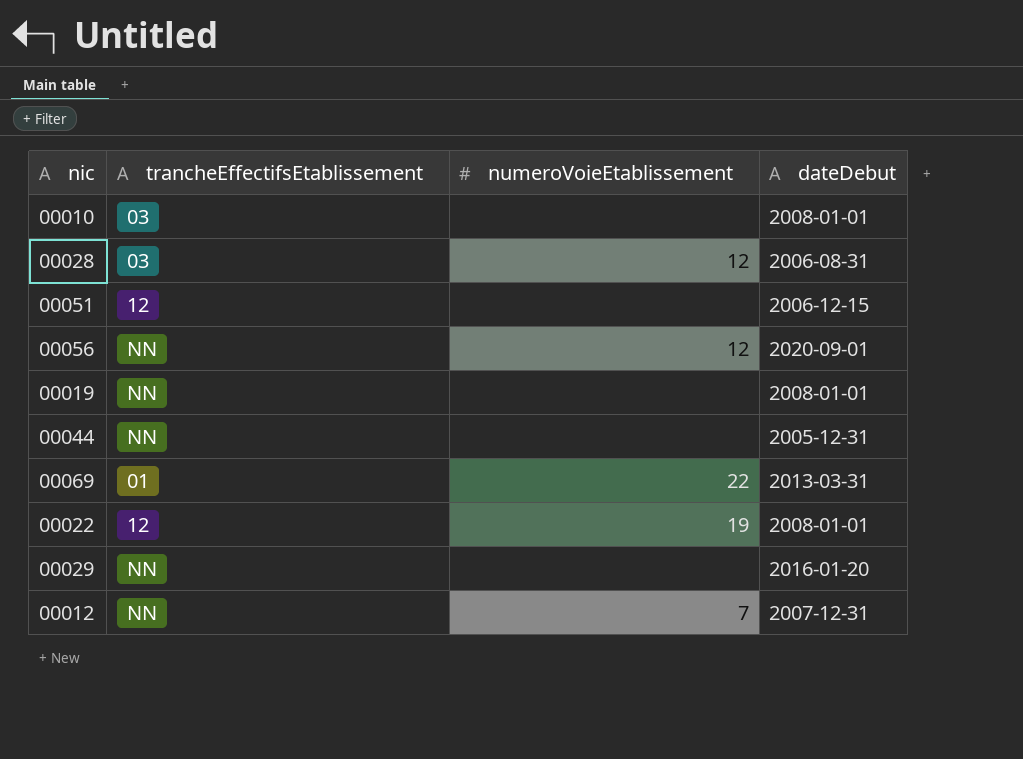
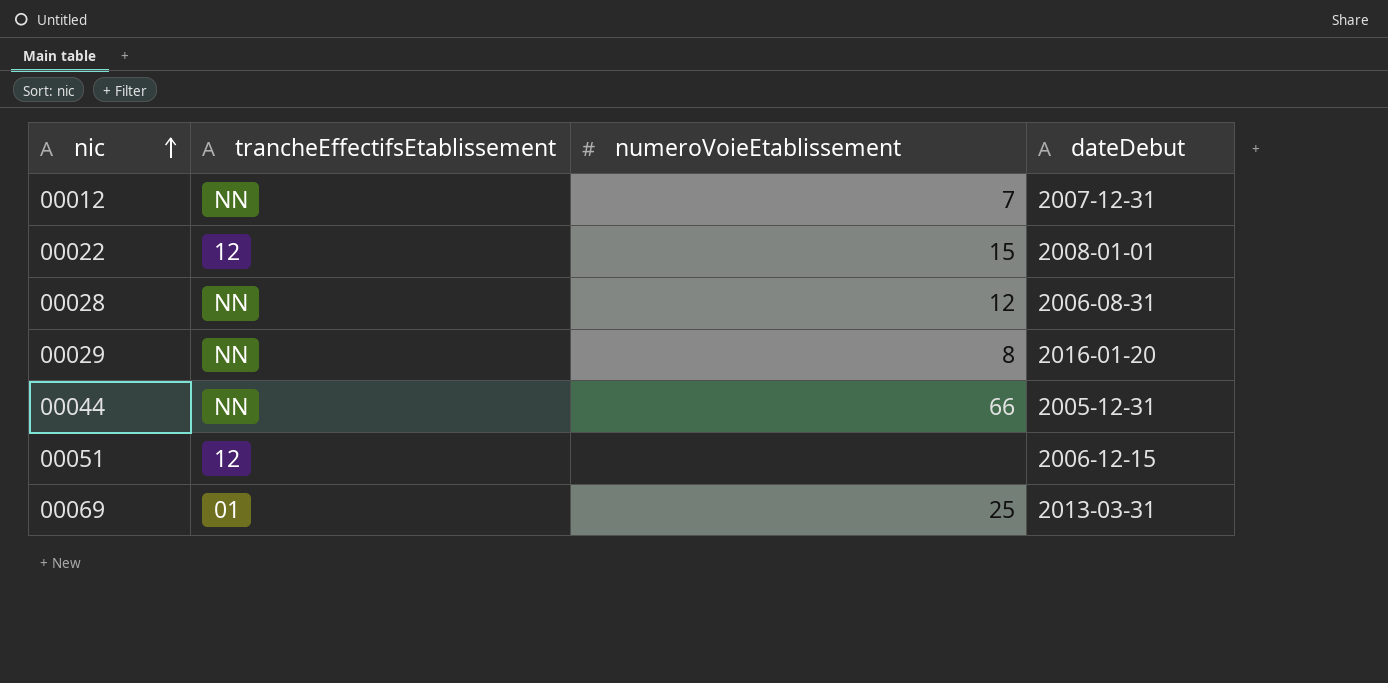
row order: none -> nic ascending
row 00010: 03 | none | 2008-01-01 -> none
row 00056: NN | 12 | 2020-09-01 -> none
row 00019: NN | none | 2008-01-01 -> none
00022 | numeroVoieEtablissement: 19 -> 15
00028 | trancheEffectifsEtablissement: 03 -> NN
00029 | numeroVoieEtablissement: none -> 8
00044 | numeroVoieEtablissement: none -> 66
00069 | numeroVoieEtablissement: 22 -> 25

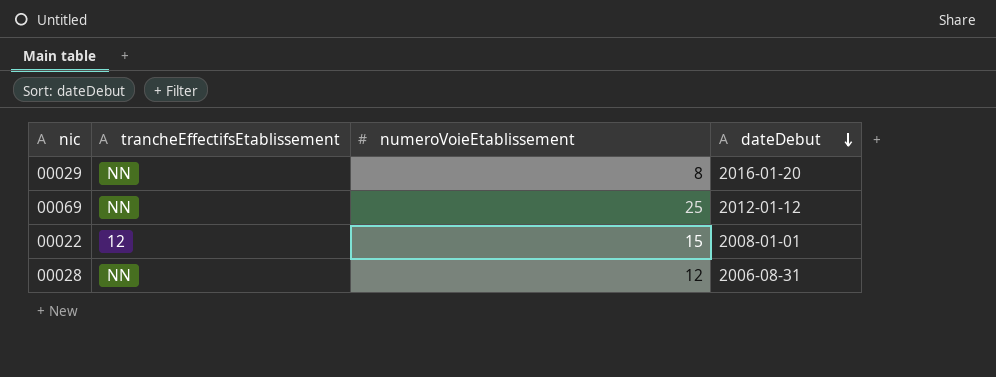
row order: nic ascending -> dateDebut descending
row 00012: NN | 7 | 2007-12-31 -> none
row 00044: NN | 66 | 2005-12-31 -> none
row 00051: 12 | none | 2006-12-15 -> none
00069 | trancheEffectifsEtablissement: 01 -> NN
00069 | dateDebut: 2013-03-31 -> 2012-01-12

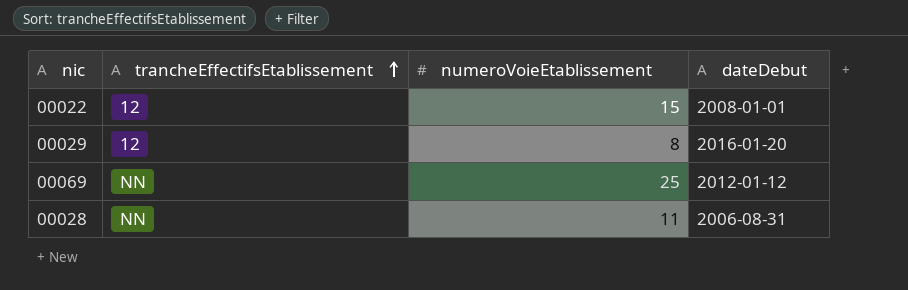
row order: dateDebut descending -> trancheEffectifsEtablissement ascending
00029 | trancheEffectifsEtablissement: NN -> 12
00028 | numeroVoieEtablissement: 12 -> 11

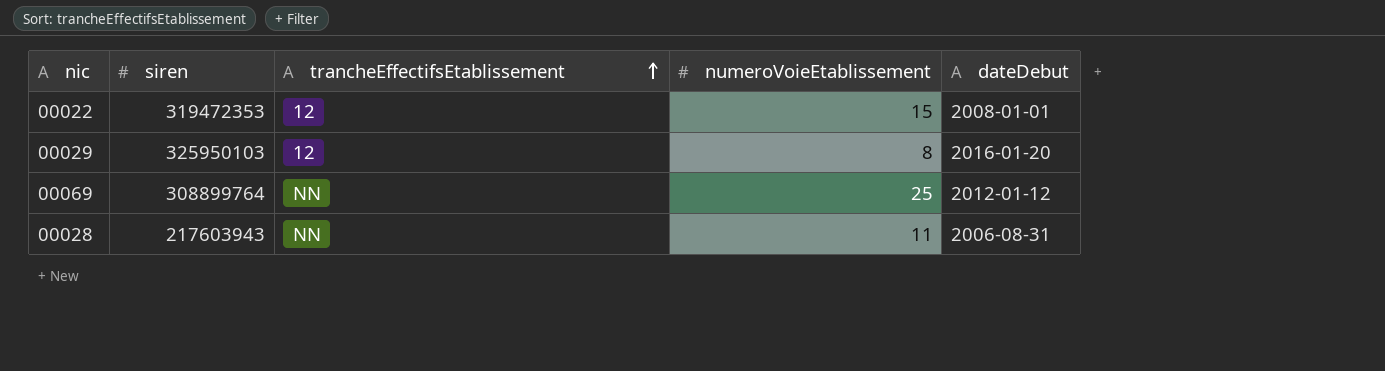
column siren | position: none -> 2

